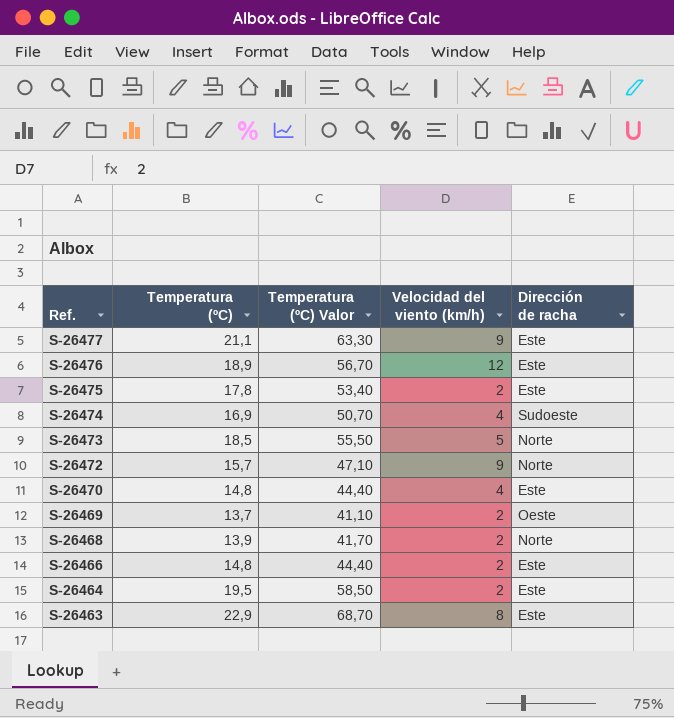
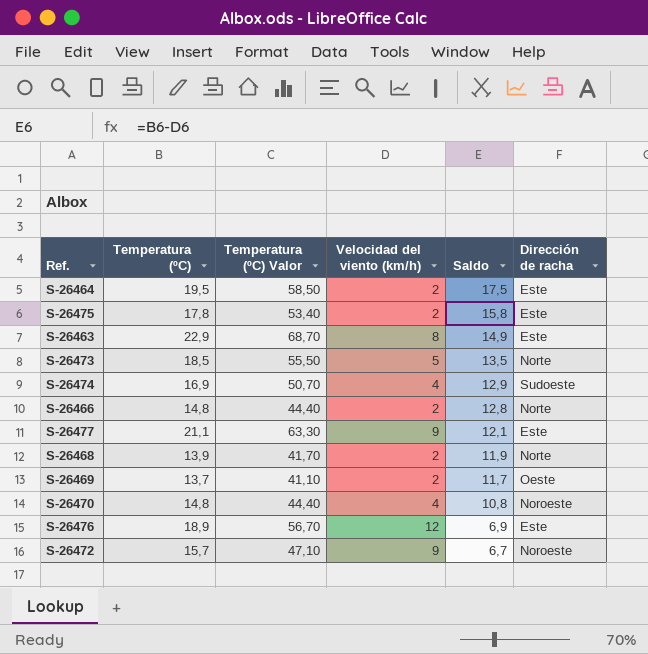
row order: Ref. descending -> Saldo descending
column Saldo | formula: none -> [Temperatura (ºC)] - [Velocidad del viento (km/h)]
S-26466 | Dirección de racha: Este -> Norte
S-26470 | Dirección de racha: Este -> Noroeste
S-26472 | Dirección de racha: Norte -> Noroeste

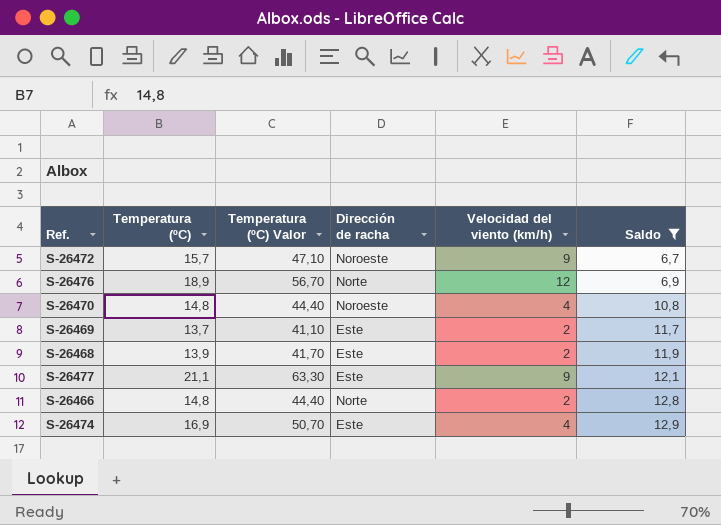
filter: none -> Saldo <= 12,9
row order: Saldo descending -> Saldo ascending
column Dirección de racha | position: 6 -> 4
S-26476 | Dirección de racha: Este -> Norte
S-26469 | Dirección de racha: Oeste -> Este
S-26468 | Dirección de racha: Norte -> Este
S-26474 | Dirección de racha: Sudoeste -> Este

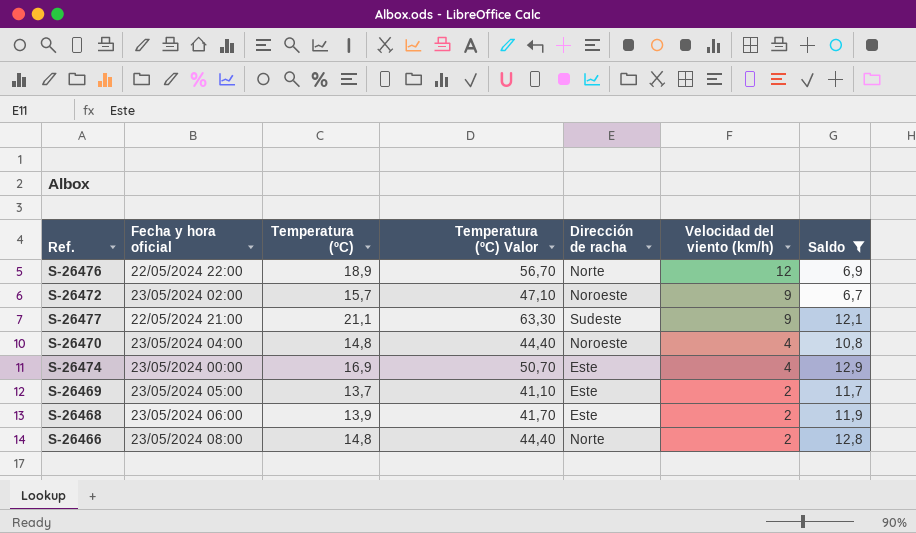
row order: Saldo ascending -> Velocidad del viento (km/h) descending
column Fecha y hora oficial | position: none -> 2
S-26477 | Dirección de racha: Este -> Sudeste

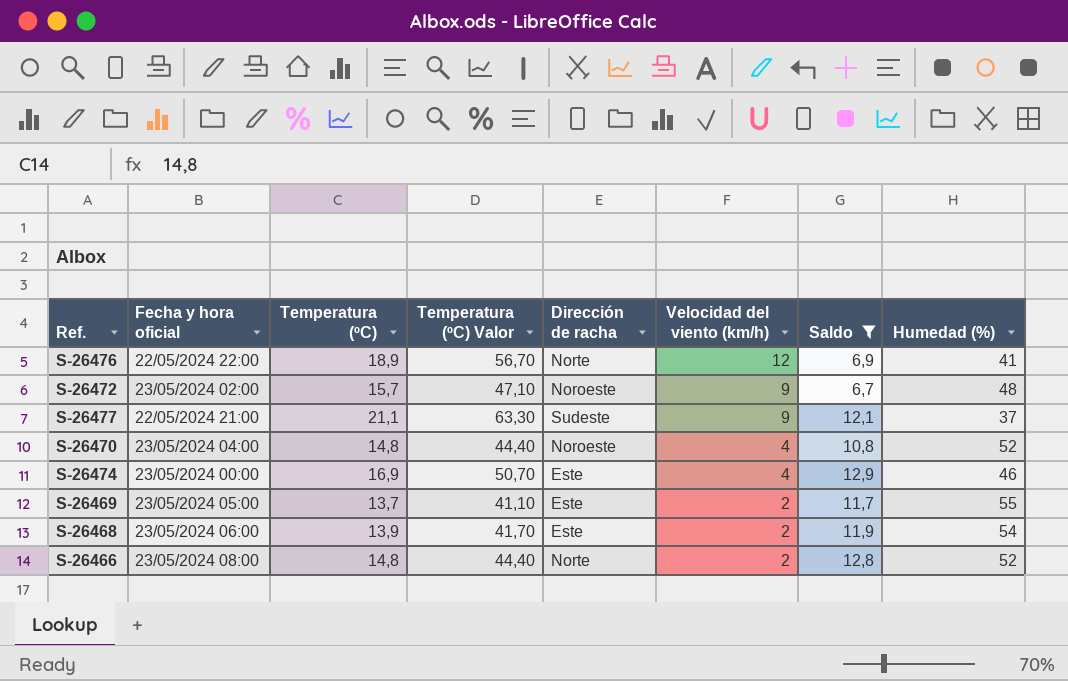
column Humedad (%) | position: none -> 8

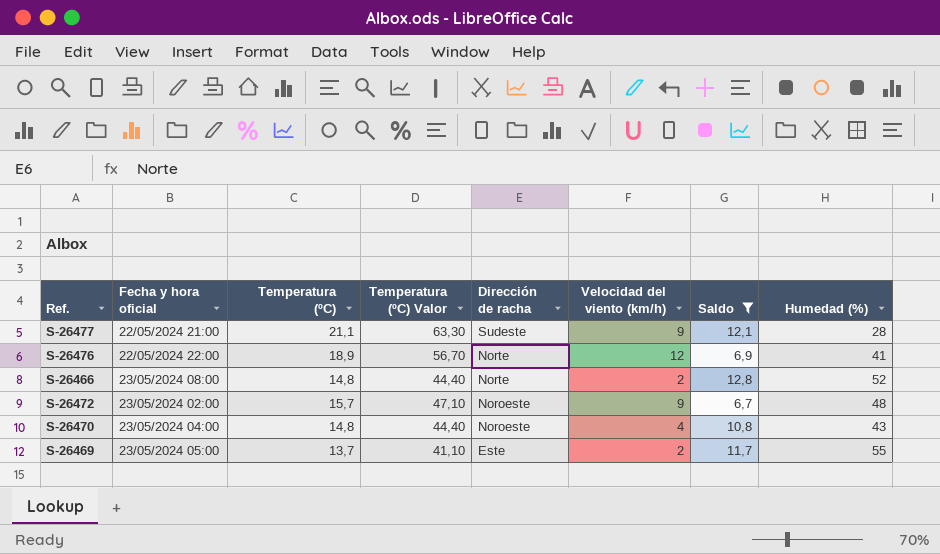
row order: Velocidad del viento (km/h) descending -> Dirección de racha descending
row S-26474: 23/05/2024 00:00 | 16,9 | 50,70 | Este | 4 | 12,9 | 46 -> none
row S-26468: 23/05/2024 06:00 | 13,9 | 41,70 | Este | 2 | 11,9 | 54 -> none
S-26477 | Humedad (%): 37 -> 28
S-26470 | Humedad (%): 52 -> 43

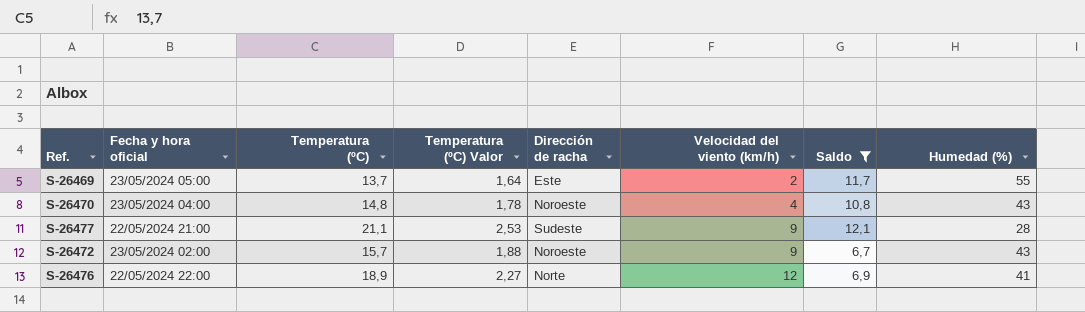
row order: Dirección de racha descending -> Velocidad del viento (km/h) ascending
column Temperatura (ºC) Valor | formula: [Temperatura (ºC)] * 3 -> [Temperatura (ºC)] * 0,12
row S-26466: 23/05/2024 08:00 | 14,8 | 44,40 | Norte | 2 | 12,8 | 52 -> none
S-26472 | Humedad (%): 48 -> 43

